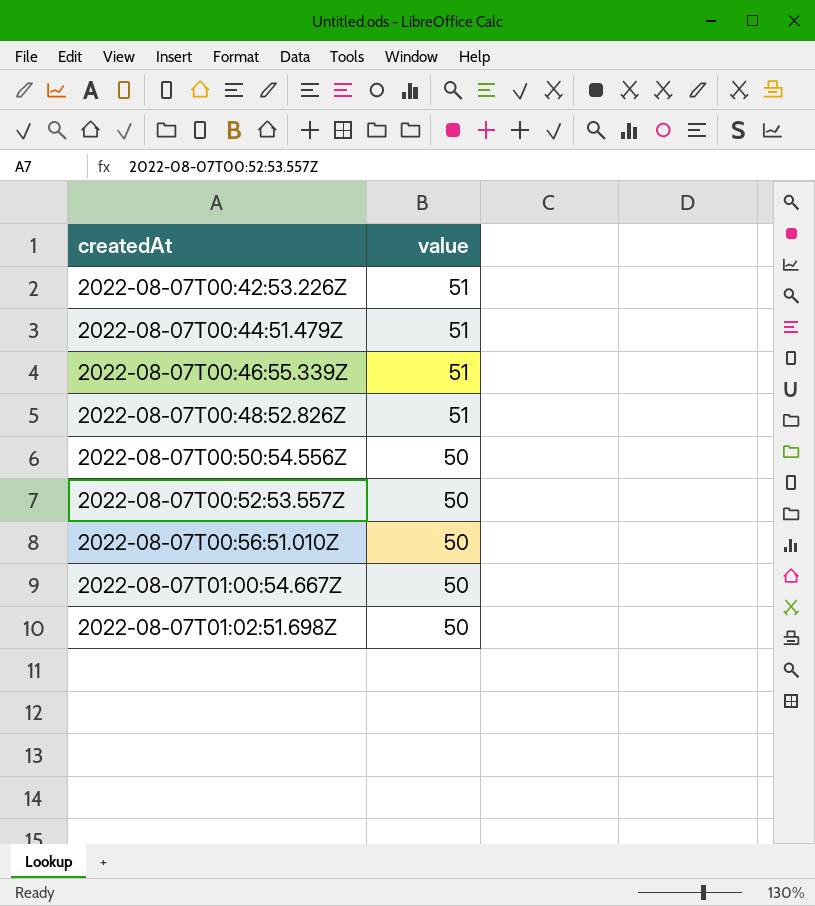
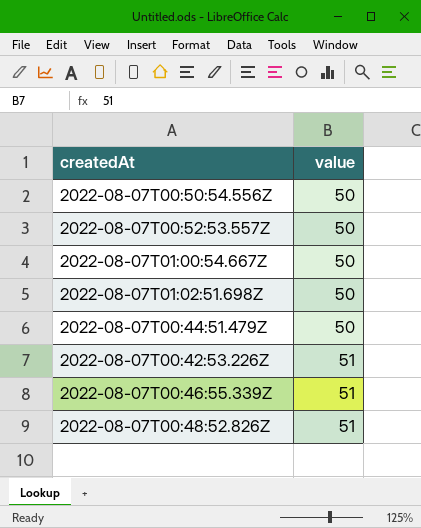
row order: createdAt ascending -> value ascending
row 2022-08-07T00:56:51.010Z: 50 -> none
2022-08-07T00:44:51.479Z | value: 51 -> 50

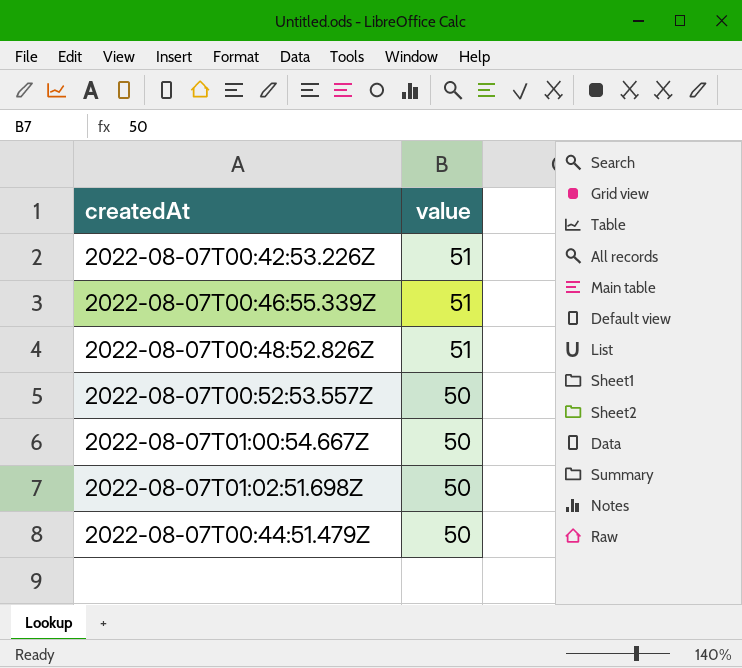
row order: value ascending -> value descending
row 2022-08-07T00:50:54.556Z: 50 -> none

